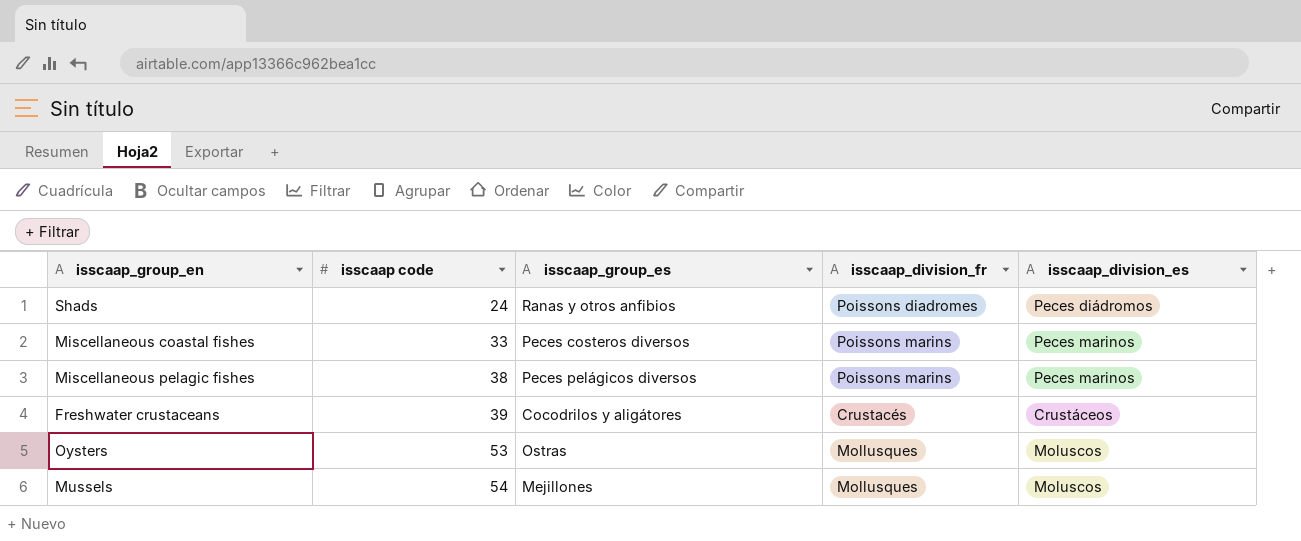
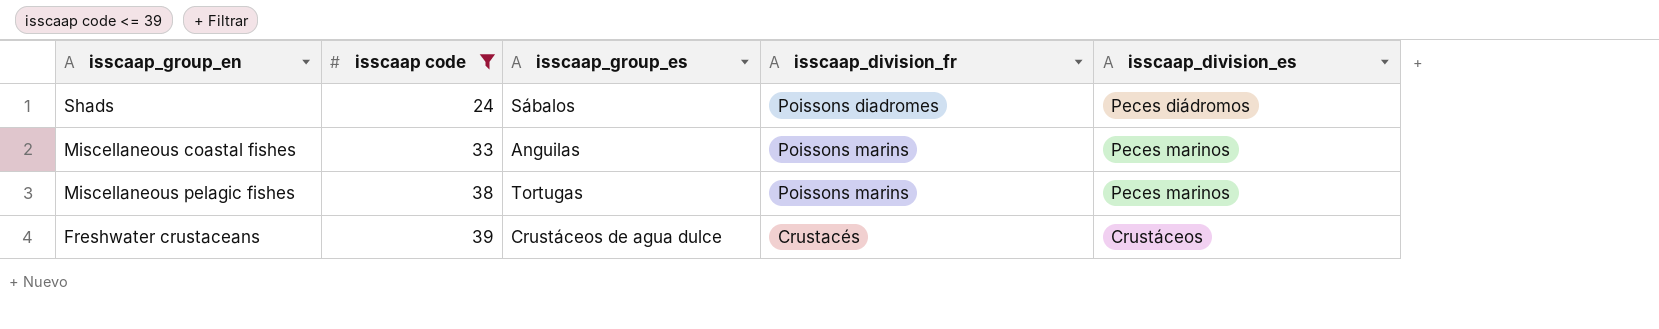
filter: none -> isscaap code <= 39
Shads | isscaap_group_es: Ranas y otros anfibios -> Sábalos
Miscellaneous coastal fishes | isscaap_group_es: Peces costeros diversos -> Anguilas
Miscellaneous pelagic fishes | isscaap_group_es: Peces pelágicos diversos -> Tortugas
Freshwater crustaceans | isscaap_group_es: Cocodrilos y aligátores -> Crustáceos de agua dulce

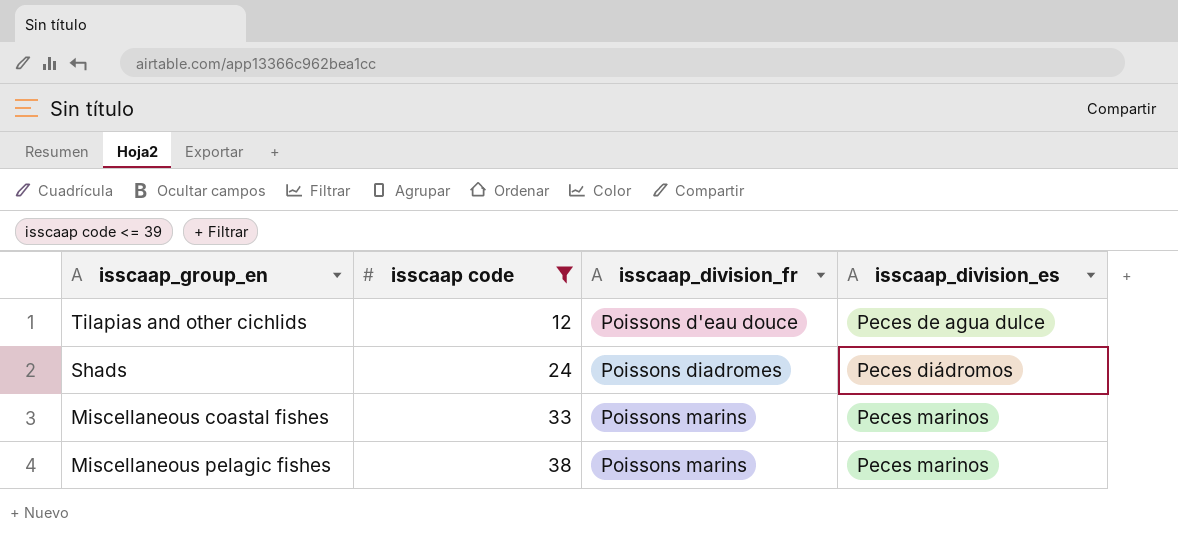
column isscaap_group_es | position: 3 -> none
row Freshwater crustaceans: 39 | Crustáceos de agua dulce | Crustacés | Crustáceos -> none
row Tilapias and other cichlids: none -> 12 | Poissons d'eau douce | Peces de agua dulce

